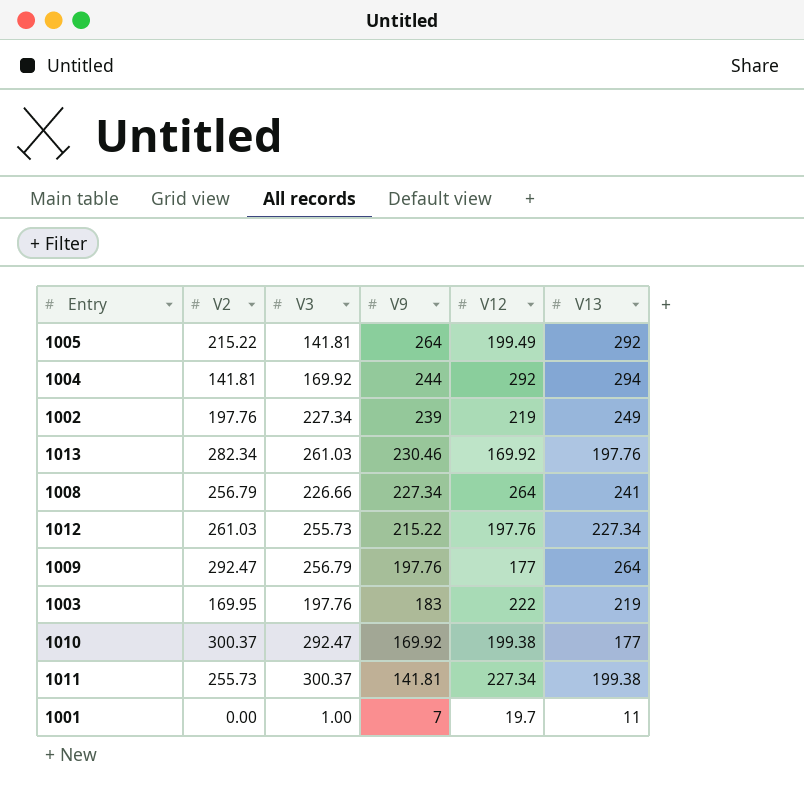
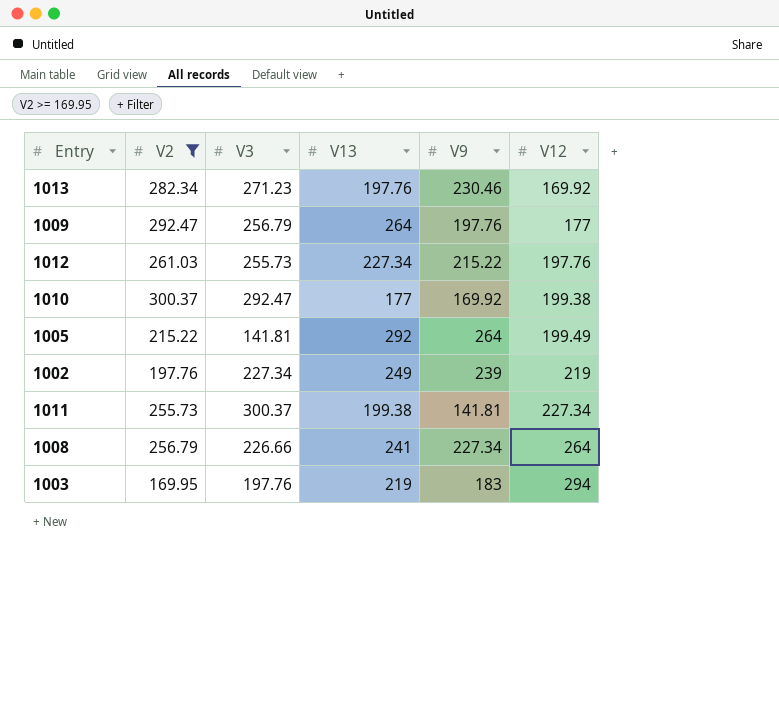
filter: none -> V2 >= 169.95
row order: V9 descending -> V12 ascending
column V13 | position: 6 -> 4
1013 | V3: 261.03 -> 271.23
1003 | V12: 222 -> 294

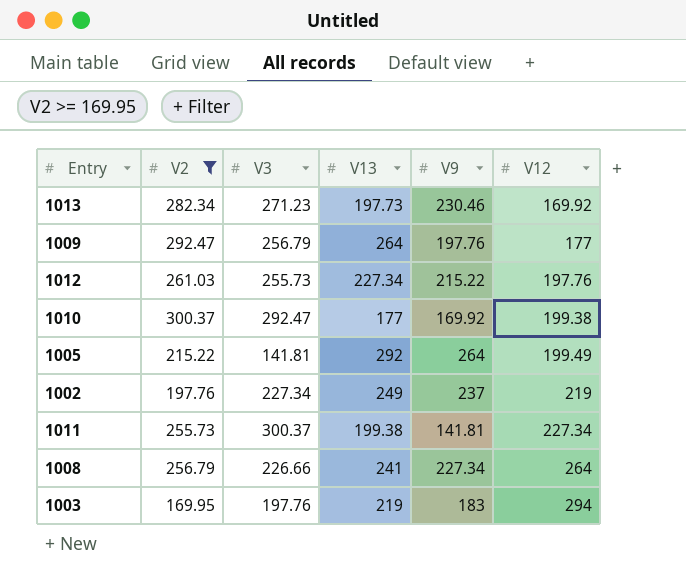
1013 | V13: 197.76 -> 197.73
1002 | V9: 239 -> 237

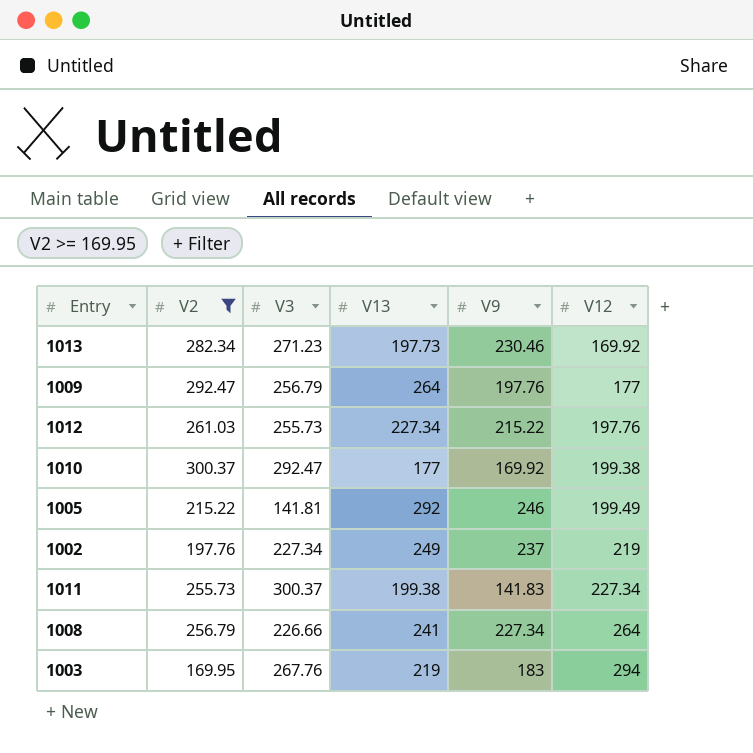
1005 | V9: 264 -> 246
1011 | V9: 141.81 -> 141.83
1003 | V3: 197.76 -> 267.76

